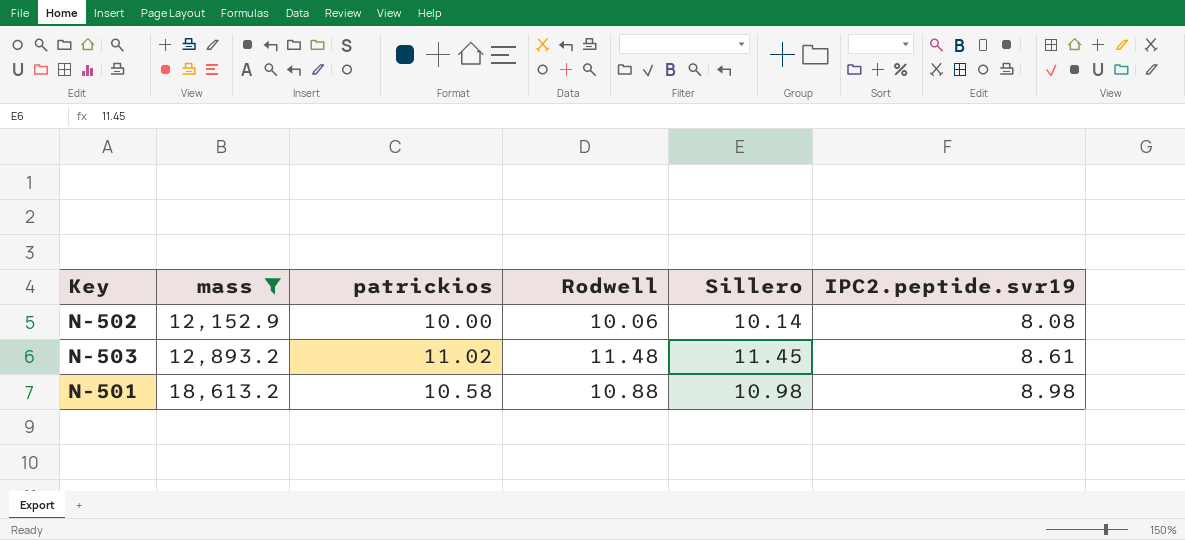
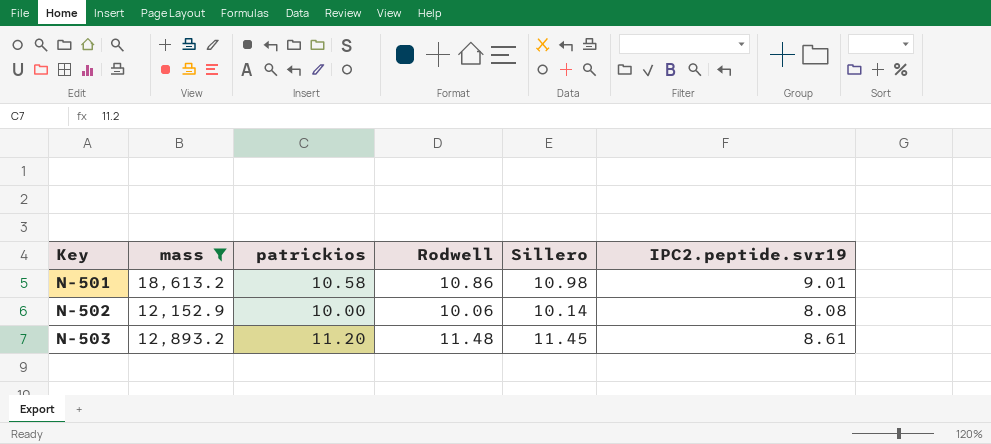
row order: mass ascending -> Key ascending
N-501 | Rodwell: 10.88 -> 10.86
N-501 | IPC2.peptide.svr19: 8.98 -> 9.01
N-503 | patrickios: 11.02 -> 11.20

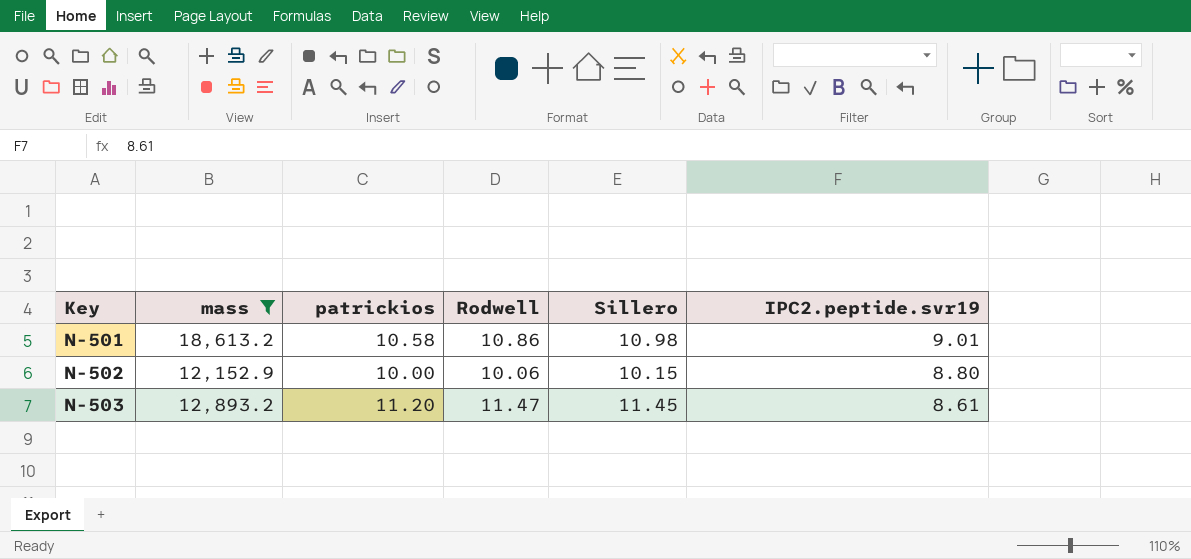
N-502 | Sillero: 10.14 -> 10.15
N-502 | IPC2.peptide.svr19: 8.08 -> 8.80
N-503 | Rodwell: 11.48 -> 11.47

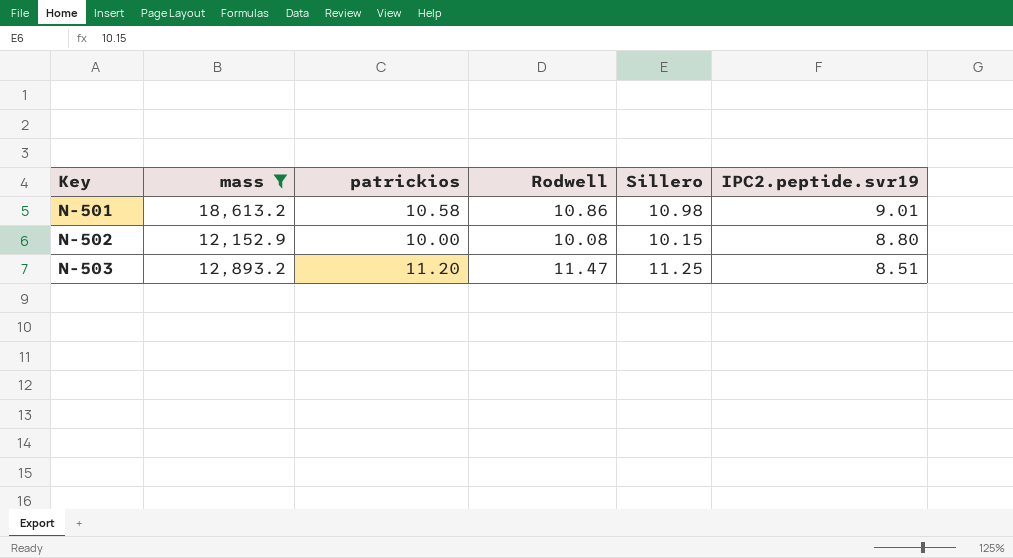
N-502 | Rodwell: 10.06 -> 10.08
N-503 | Sillero: 11.45 -> 11.25
N-503 | IPC2.peptide.svr19: 8.61 -> 8.51

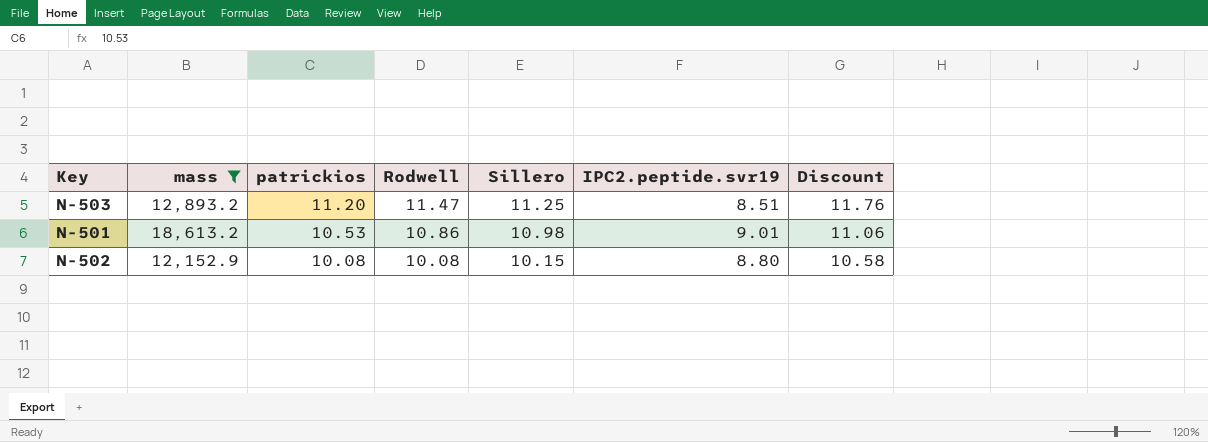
row order: Key ascending -> patrickios descending
column Discount | formula: none -> [patrickios] * 1.05
N-501 | patrickios: 10.58 -> 10.53
N-502 | patrickios: 10.00 -> 10.08

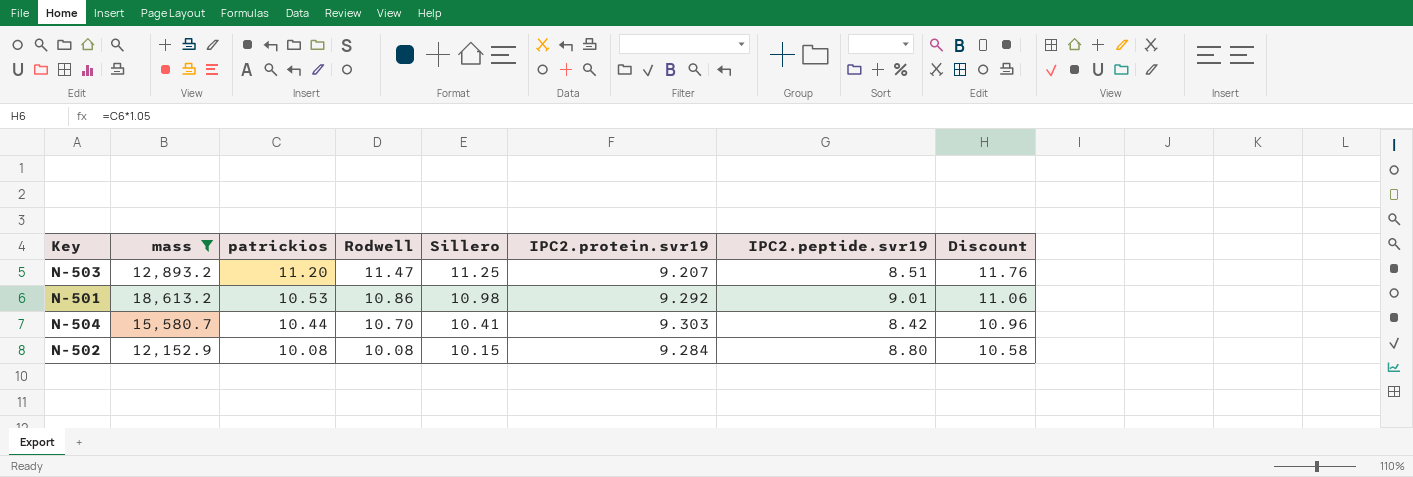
column IPC2.protein.svr19 | position: none -> 6
row N-504: none -> 15,580.7 | 10.44 | 10.70 | 10.41 | 9.303 | 8.42 | 10.96

